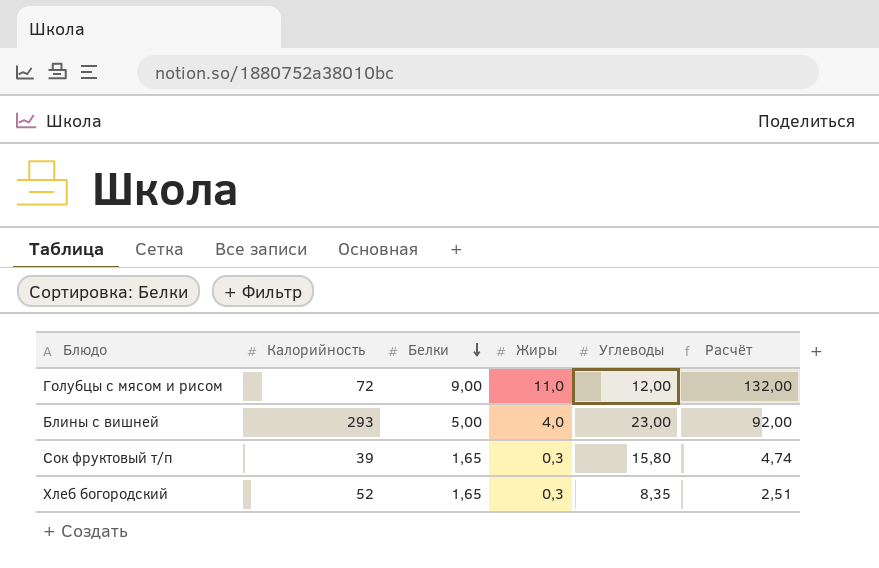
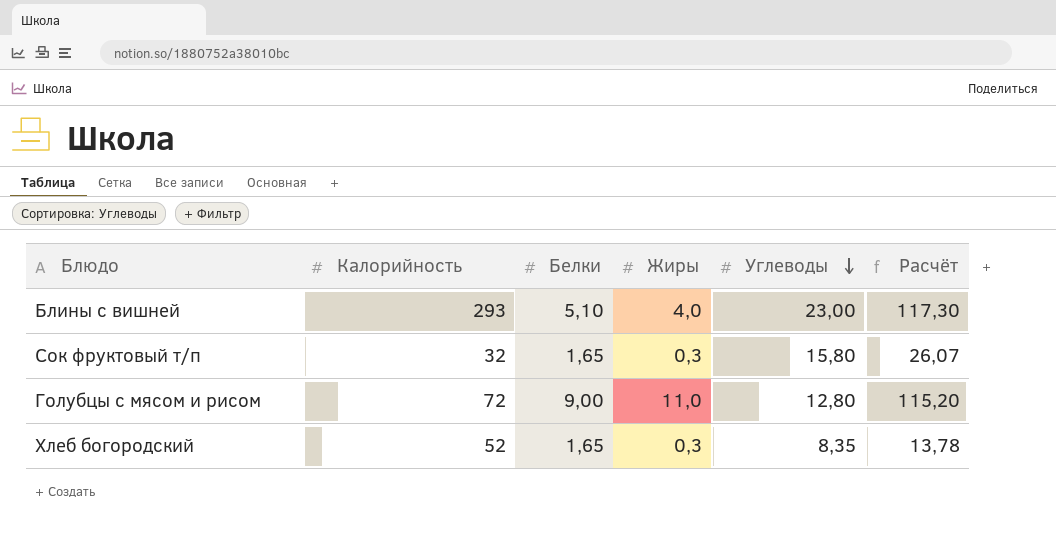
row order: Белки descending -> Углеводы descending
column Расчёт | formula: [Жиры] * [Углеводы] -> [Белки] * [Углеводы]
Блины с вишней | Белки: 5,00 -> 5,10
Сок фруктовый т/п | Калорийность: 39 -> 32
Голубцы с мясом и рисом | Углеводы: 12,00 -> 12,80

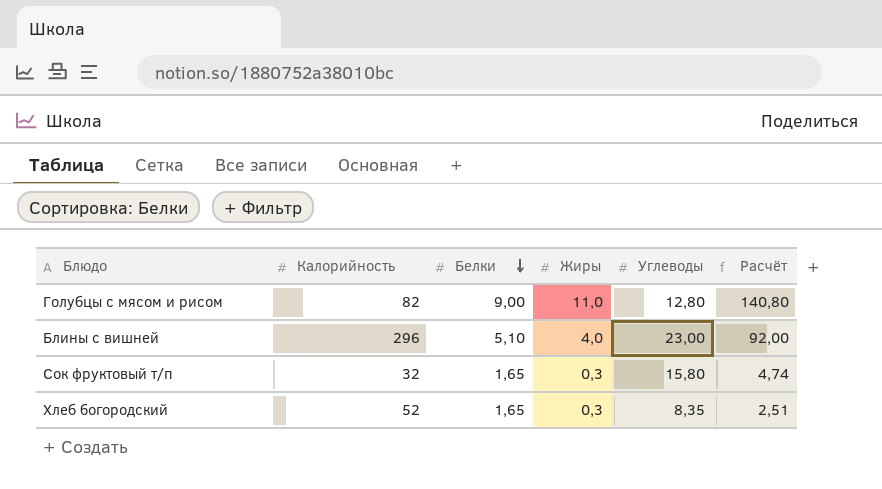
row order: Углеводы descending -> Белки descending
column Расчёт | formula: [Белки] * [Углеводы] -> [Жиры] * [Углеводы]
Голубцы с мясом и рисом | Калорийность: 72 -> 82
Блины с вишней | Калорийность: 293 -> 296

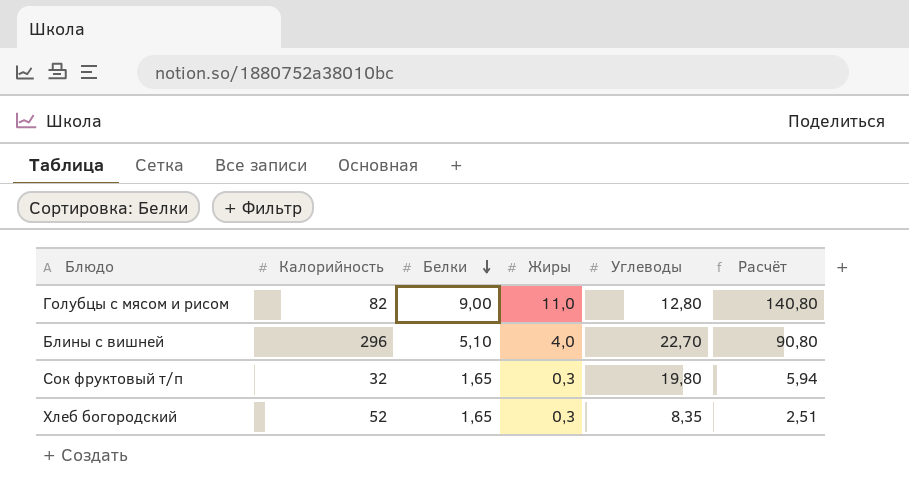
Блины с вишней | Углеводы: 23,00 -> 22,70
Блины с вишней | Расчёт: 92,00 -> 90,80
Сок фруктовый т/п | Углеводы: 15,80 -> 19,80
Сок фруктовый т/п | Расчёт: 4,74 -> 5,94

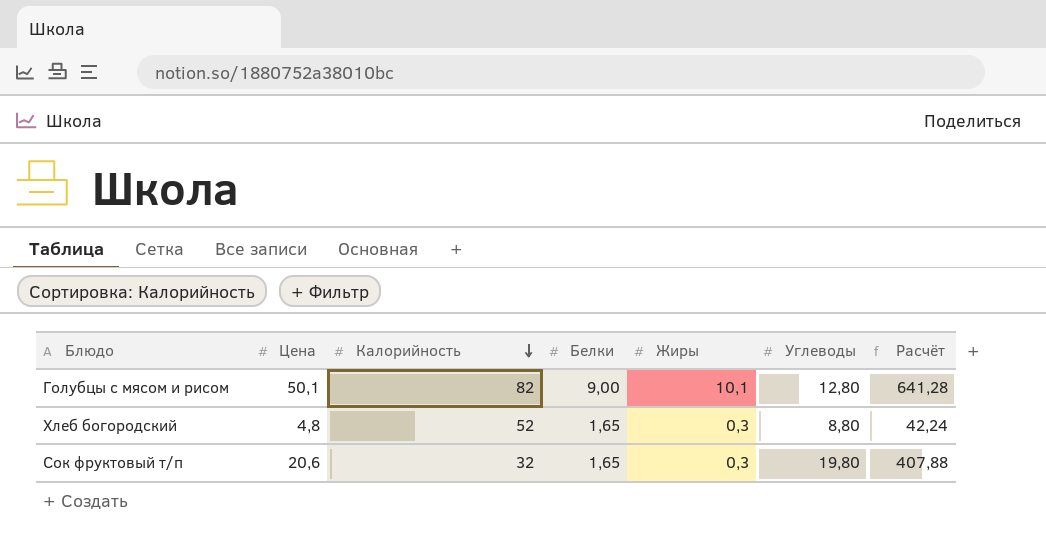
row order: Белки descending -> Калорийность descending
column Цена | position: none -> 2
column Расчёт | formula: [Жиры] * [Углеводы] -> [Цена] * [Углеводы]
row Блины с вишней: 296 | 5,10 | 4,0 | 22,70 | 90,80 -> none
Голубцы с мясом и рисом | Жиры: 11,0 -> 10,1
Хлеб богородский | Углеводы: 8,35 -> 8,80

